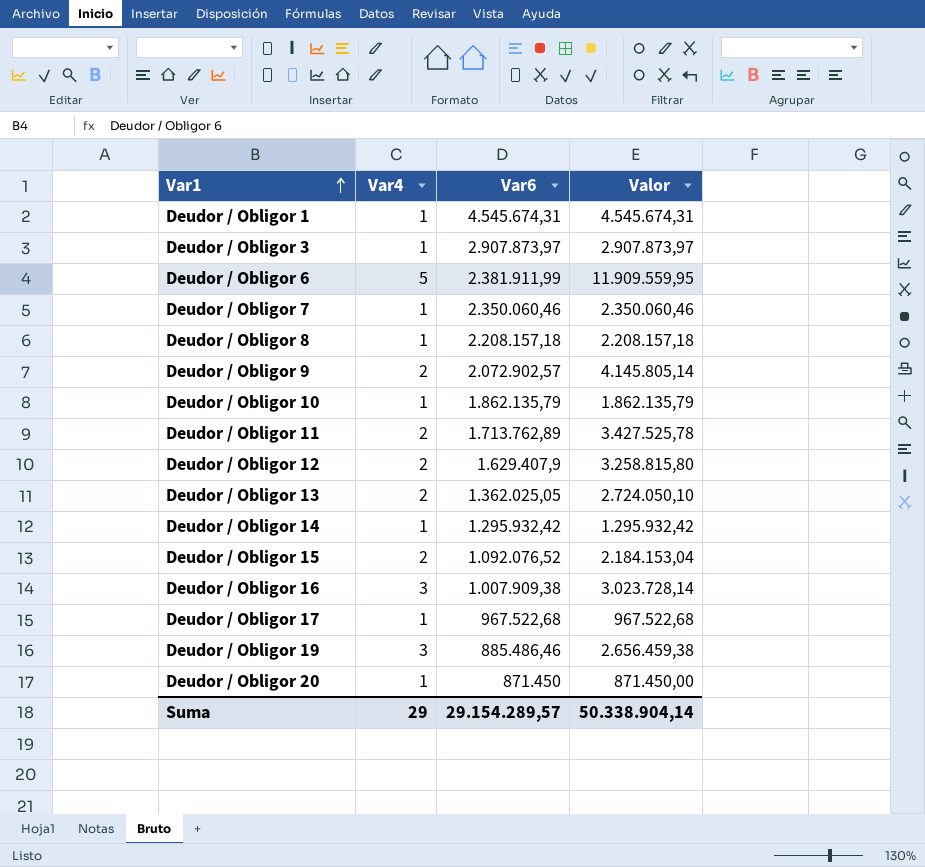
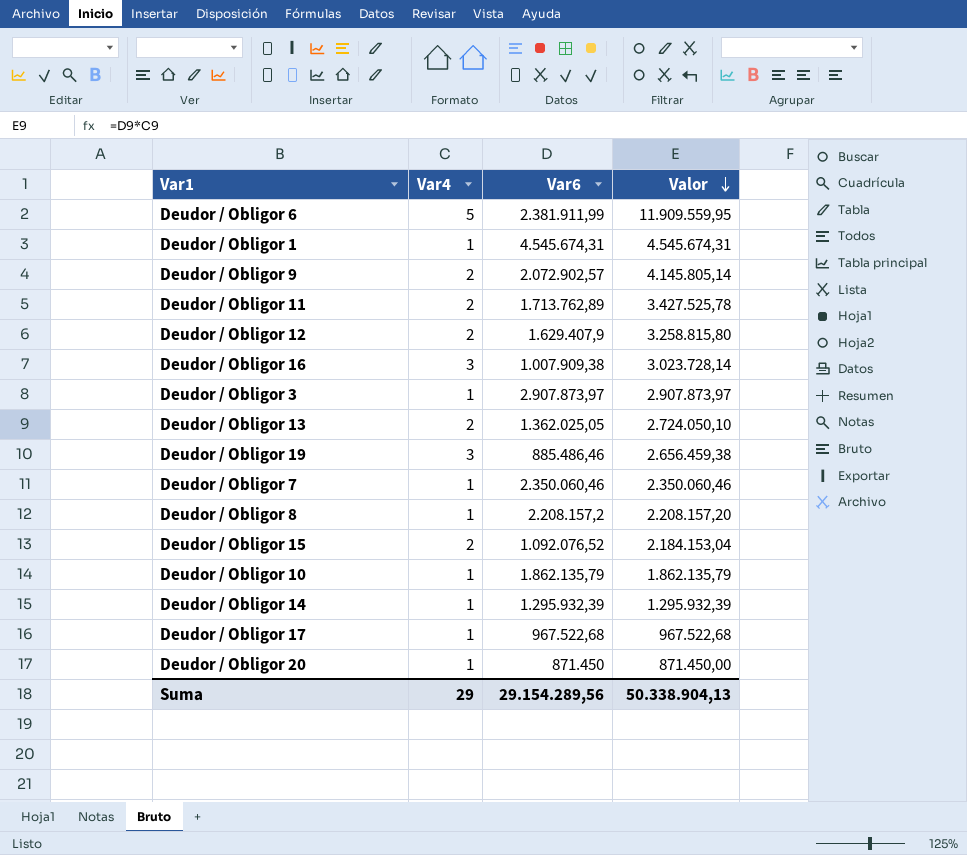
row order: Var1 ascending -> Valor descending
Deudor / Obligor 8 | Var6: 2.208.157,18 -> 2.208.157,2
Deudor / Obligor 8 | Valor: 2.208.157,18 -> 2.208.157,20
Deudor / Obligor 14 | Var6: 1.295.932,42 -> 1.295.932,39
Deudor / Obligor 14 | Valor: 1.295.932,42 -> 1.295.932,39
Suma | Var6: 29.154.289,57 -> 29.154.289,56
Suma | Valor: 50.338.904,14 -> 50.338.904,13

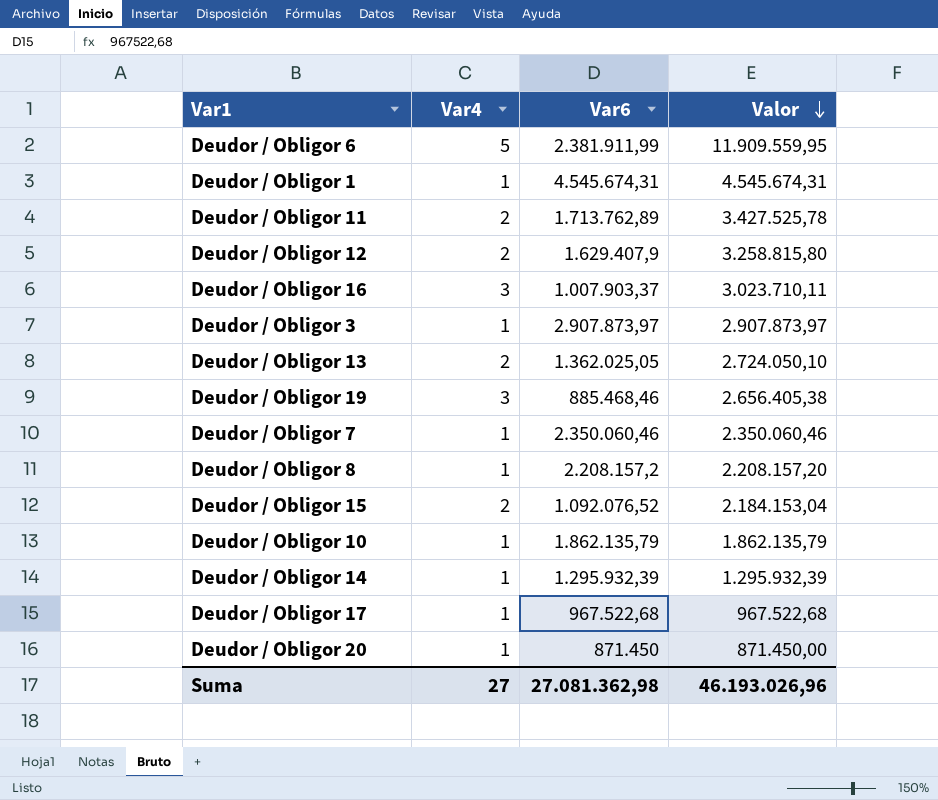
row Deudor / Obligor 9: 2 | 2.072.902,57 | 4.145.805,14 -> none
Deudor / Obligor 16 | Var6: 1.007.909,38 -> 1.007.903,37
Deudor / Obligor 16 | Valor: 3.023.728,14 -> 3.023.710,11
Deudor / Obligor 19 | Var6: 885.486,46 -> 885.468,46
Deudor / Obligor 19 | Valor: 2.656.459,38 -> 2.656.405,38
Suma | Var4: 29 -> 27
Suma | Var6: 29.154.289,56 -> 27.081.362,98
Suma | Valor: 50.338.904,13 -> 46.193.026,96

